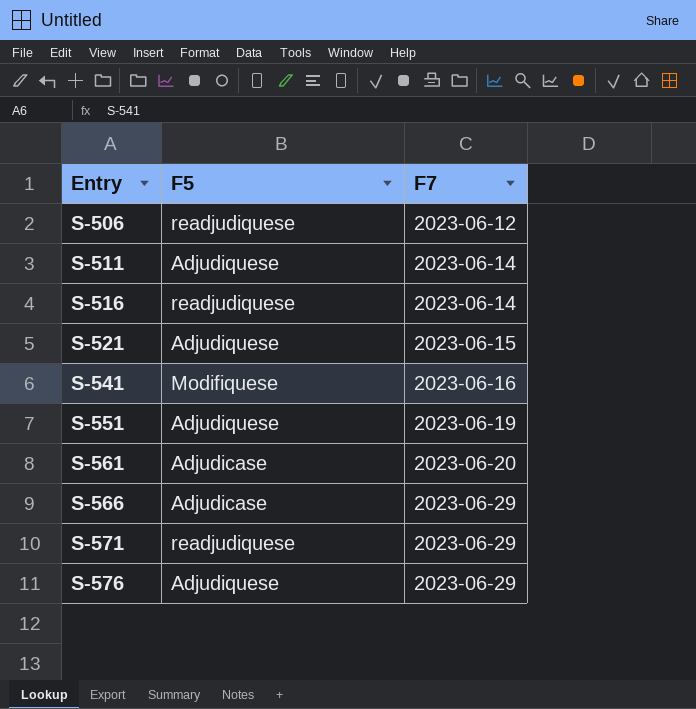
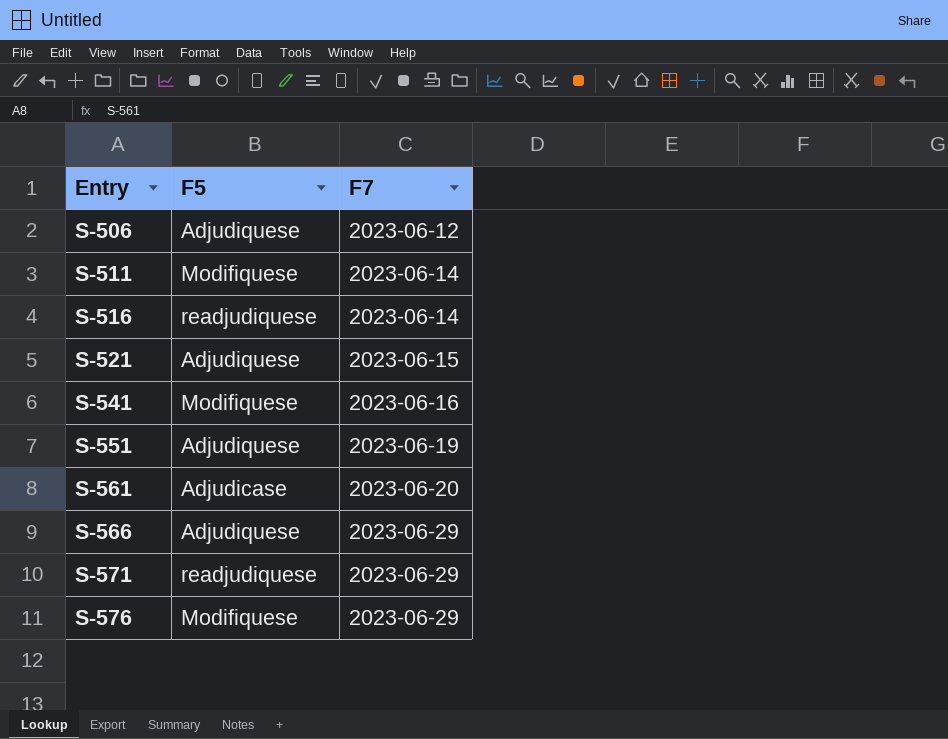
S-506 | F5: readjudiquese -> Adjudiquese
S-511 | F5: Adjudiquese -> Modifiquese
S-566 | F5: Adjudicase -> Adjudiquese
S-576 | F5: Adjudiquese -> Modifiquese

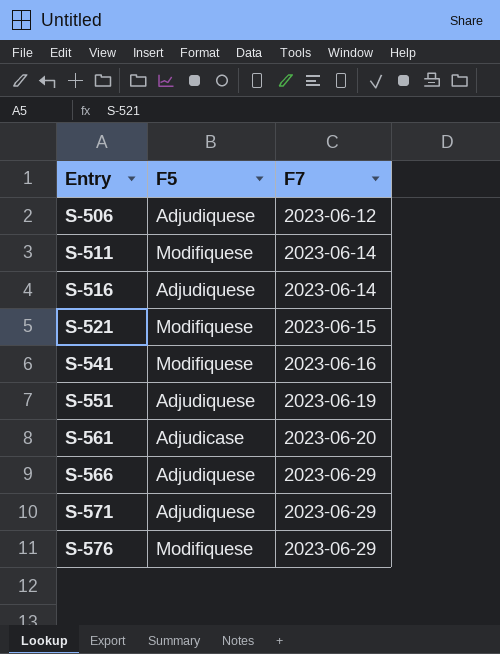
S-516 | F5: readjudiquese -> Adjudiquese
S-521 | F5: Adjudiquese -> Modifiquese
S-571 | F5: readjudiquese -> Adjudiquese

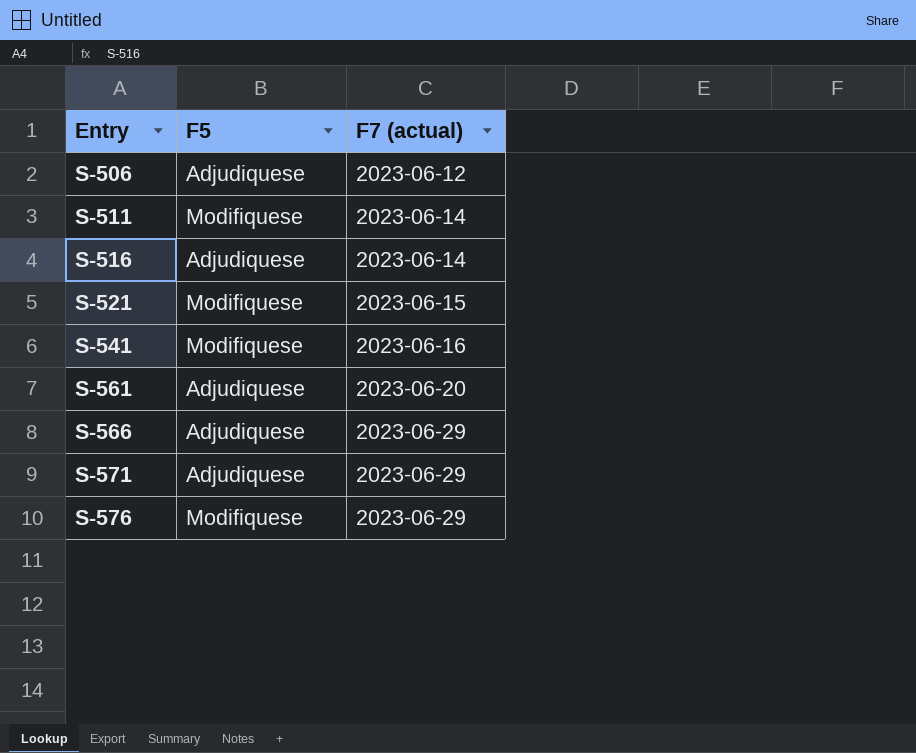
column name: F7 -> F7 (actual)
row S-551: Adjudiquese | 2023-06-19 -> none
S-561 | F5: Adjudicase -> Adjudiquese

